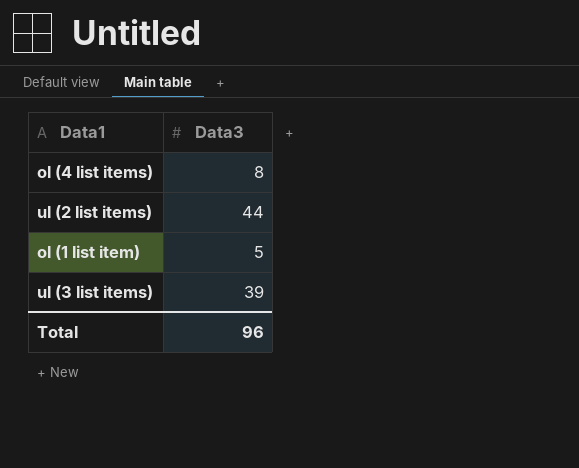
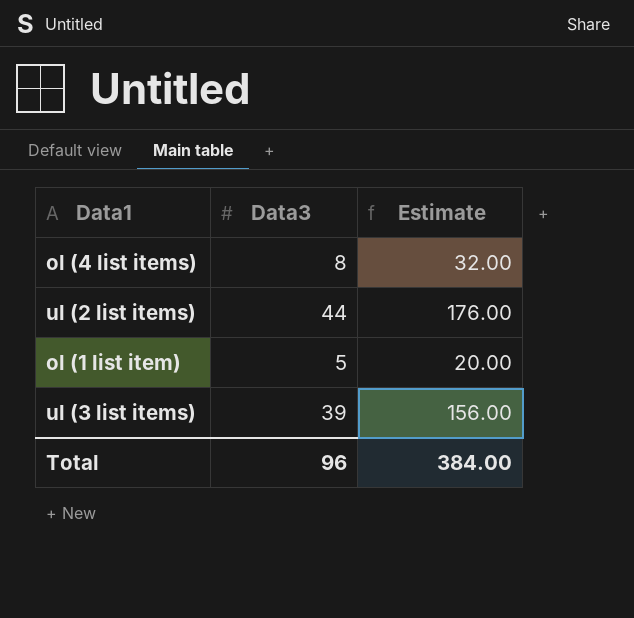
column Estimate | formula: none -> [Data3] * 4

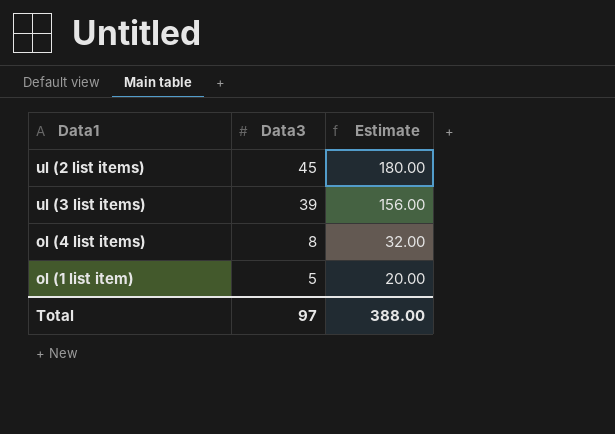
row order: none -> Data3 descending
ul (2 list items) | Data3: 44 -> 45
ul (2 list items) | Estimate: 176.00 -> 180.00
Total | Data3: 96 -> 97
Total | Estimate: 384.00 -> 388.00

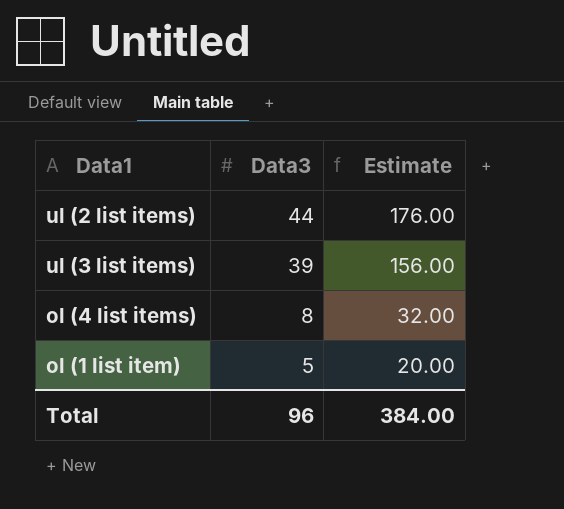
ul (2 list items) | Data3: 45 -> 44
ul (2 list items) | Estimate: 180.00 -> 176.00
Total | Data3: 97 -> 96
Total | Estimate: 388.00 -> 384.00

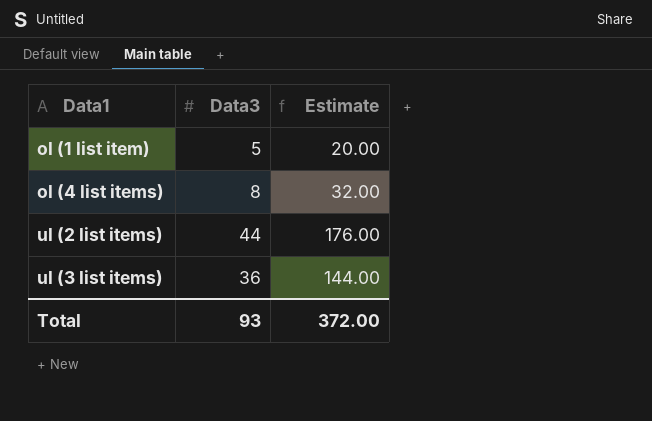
row order: Data3 descending -> Data1 ascending
ul (3 list items) | Data3: 39 -> 36
ul (3 list items) | Estimate: 156.00 -> 144.00
Total | Data3: 96 -> 93
Total | Estimate: 384.00 -> 372.00

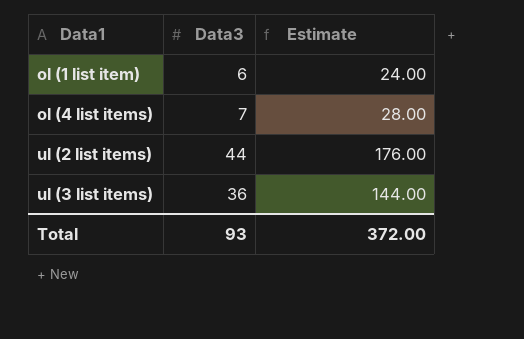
ol (1 list item) | Data3: 5 -> 6
ol (1 list item) | Estimate: 20.00 -> 24.00
ol (4 list items) | Data3: 8 -> 7
ol (4 list items) | Estimate: 32.00 -> 28.00

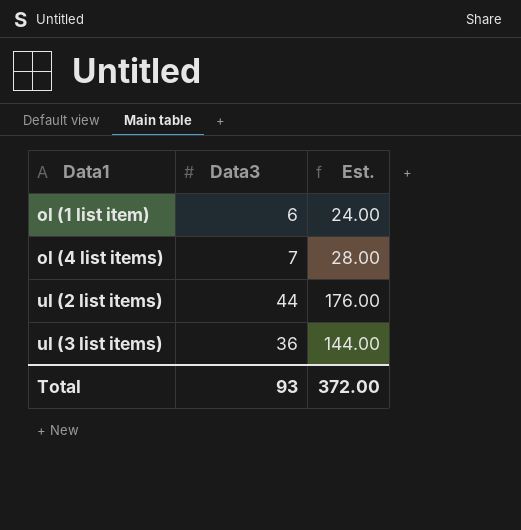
column name: Estimate -> Est.

